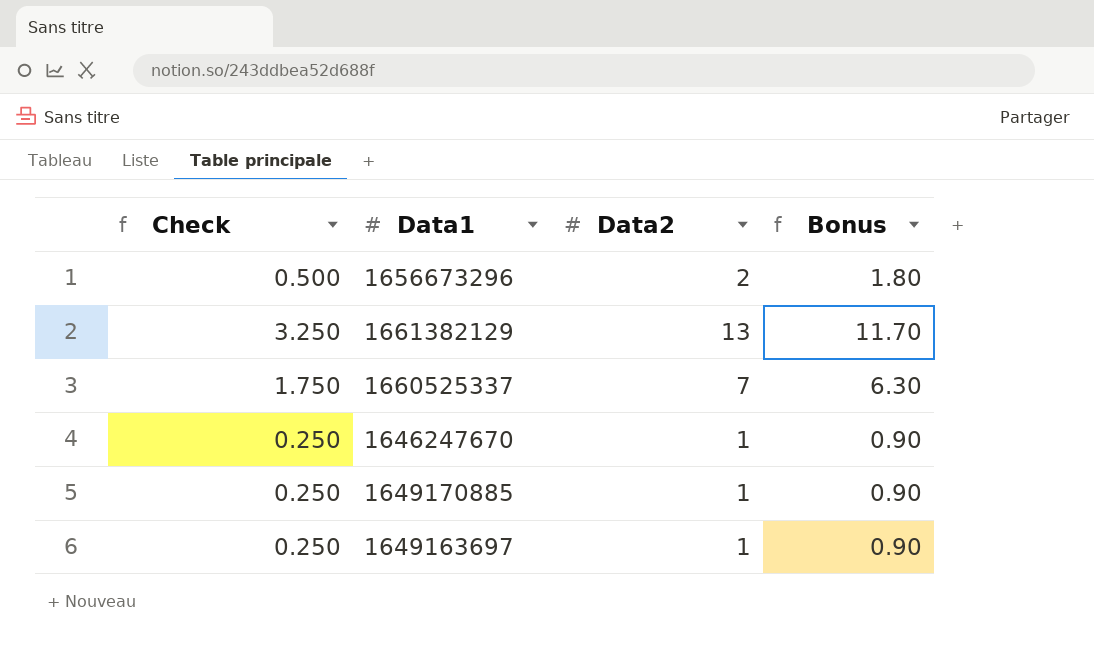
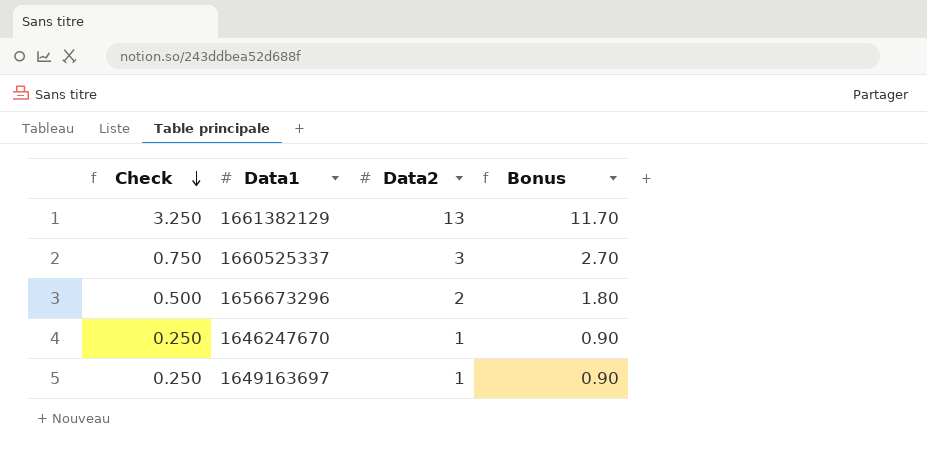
row order: none -> Check descending
row 1649170885: 0.250 | 1 | 0.90 -> none
1660525337 | Check: 1.750 -> 0.750
1660525337 | Data2: 7 -> 3
1660525337 | Bonus: 6.30 -> 2.70

